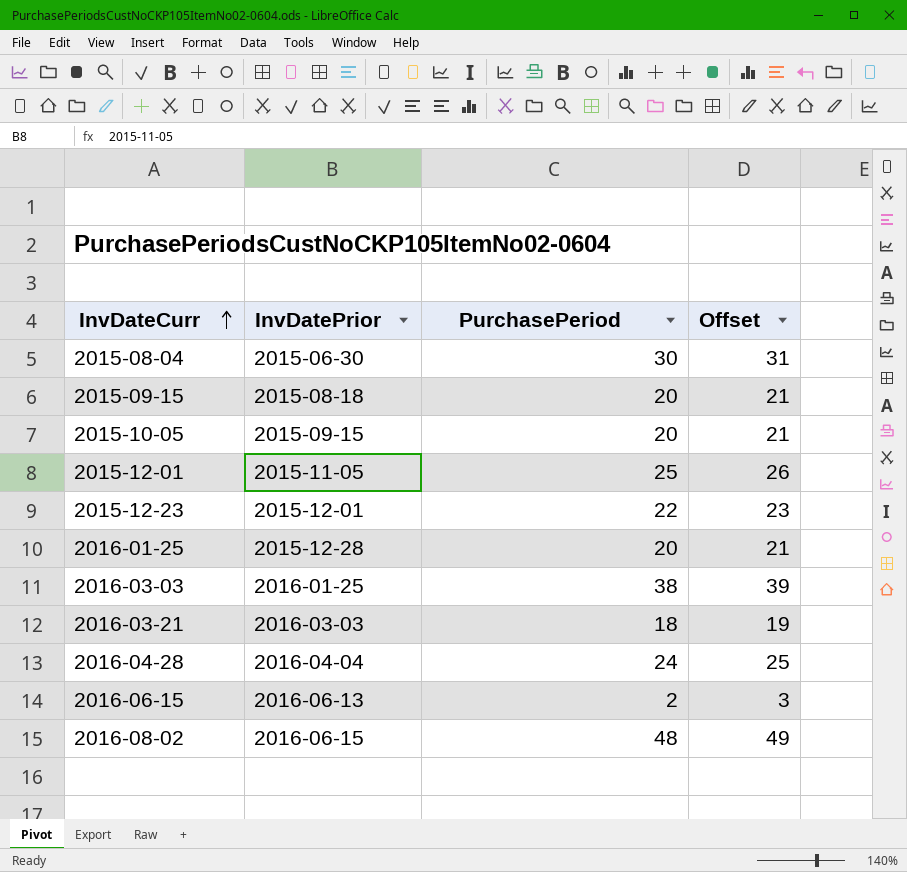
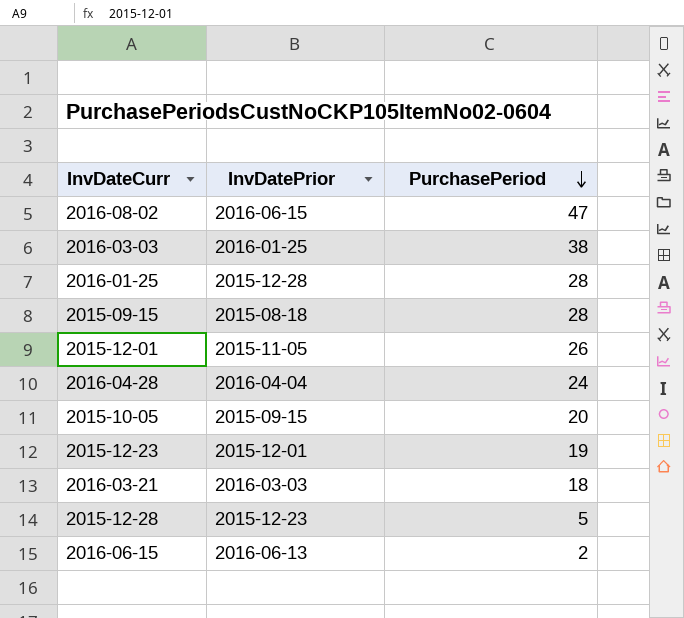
row order: InvDateCurr ascending -> PurchasePeriod descending
column Offset | formula: [PurchasePeriod] + 1 -> none
row 2015-08-04: 2015-06-30 | 30 | 31 -> none
2016-08-02 | PurchasePeriod: 48 -> 47
2016-01-25 | PurchasePeriod: 20 -> 28
2015-09-15 | PurchasePeriod: 20 -> 28
2015-12-01 | PurchasePeriod: 25 -> 26
2015-12-23 | PurchasePeriod: 22 -> 19
row 2015-12-28: none -> 2015-12-23 | 5

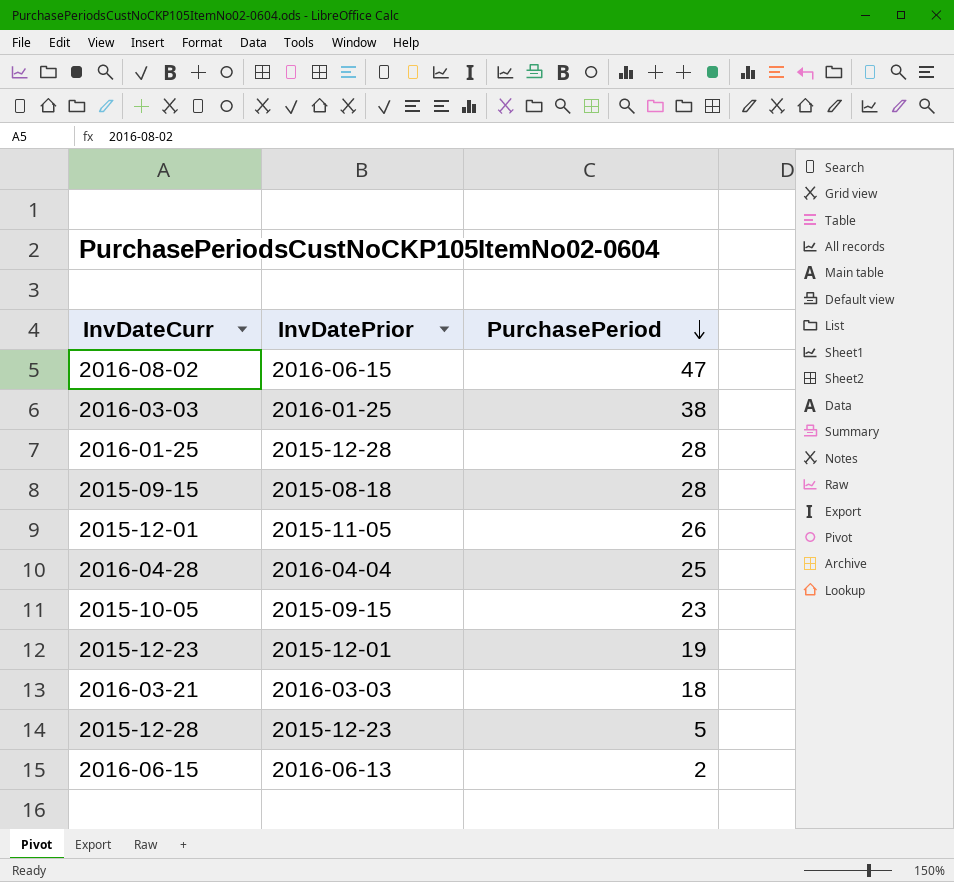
2016-04-28 | PurchasePeriod: 24 -> 25
2015-10-05 | PurchasePeriod: 20 -> 23

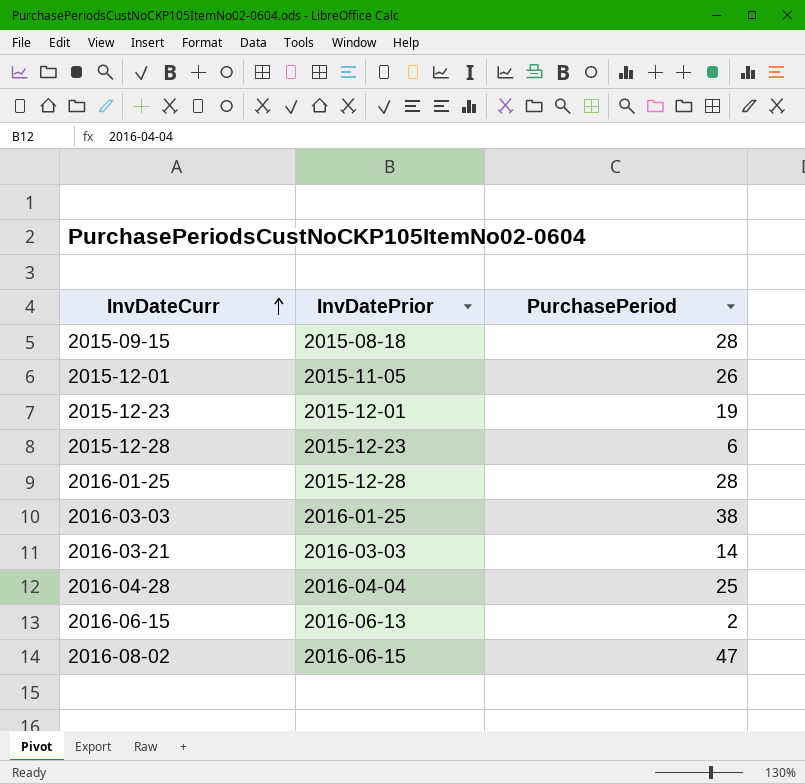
row order: PurchasePeriod descending -> InvDateCurr ascending
row 2015-10-05: 2015-09-15 | 23 -> none
2015-12-28 | PurchasePeriod: 5 -> 6
2016-03-21 | PurchasePeriod: 18 -> 14

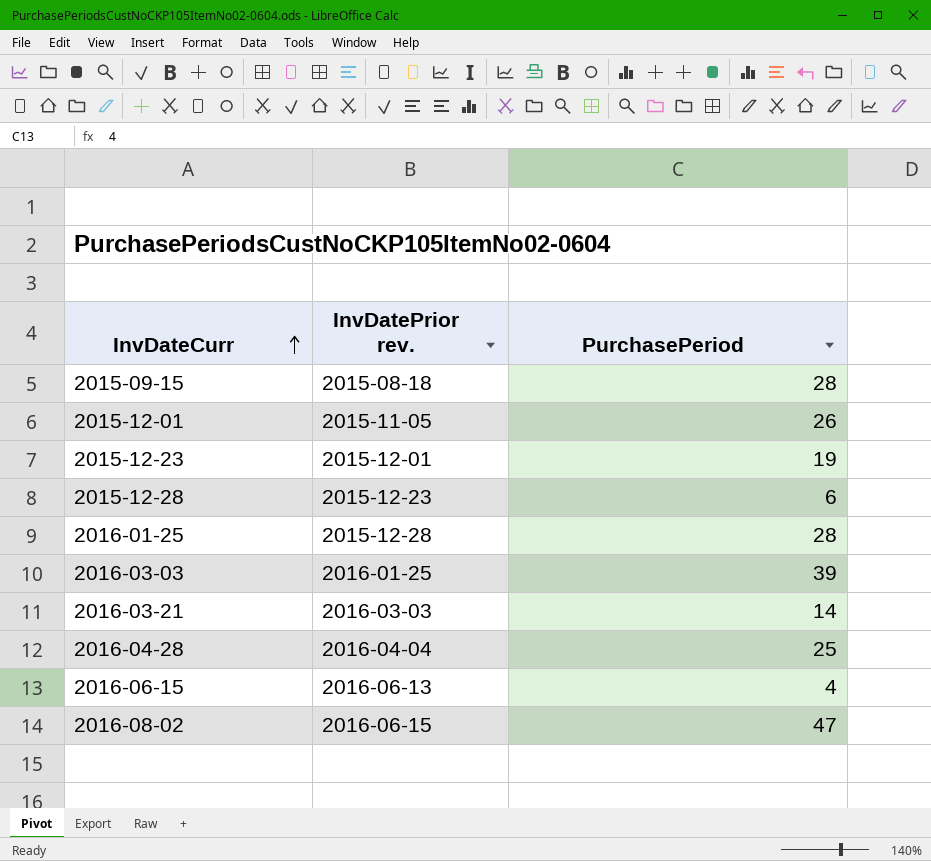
column name: InvDatePrior -> InvDatePrior rev.
2016-03-03 | PurchasePeriod: 38 -> 39
2016-06-15 | PurchasePeriod: 2 -> 4

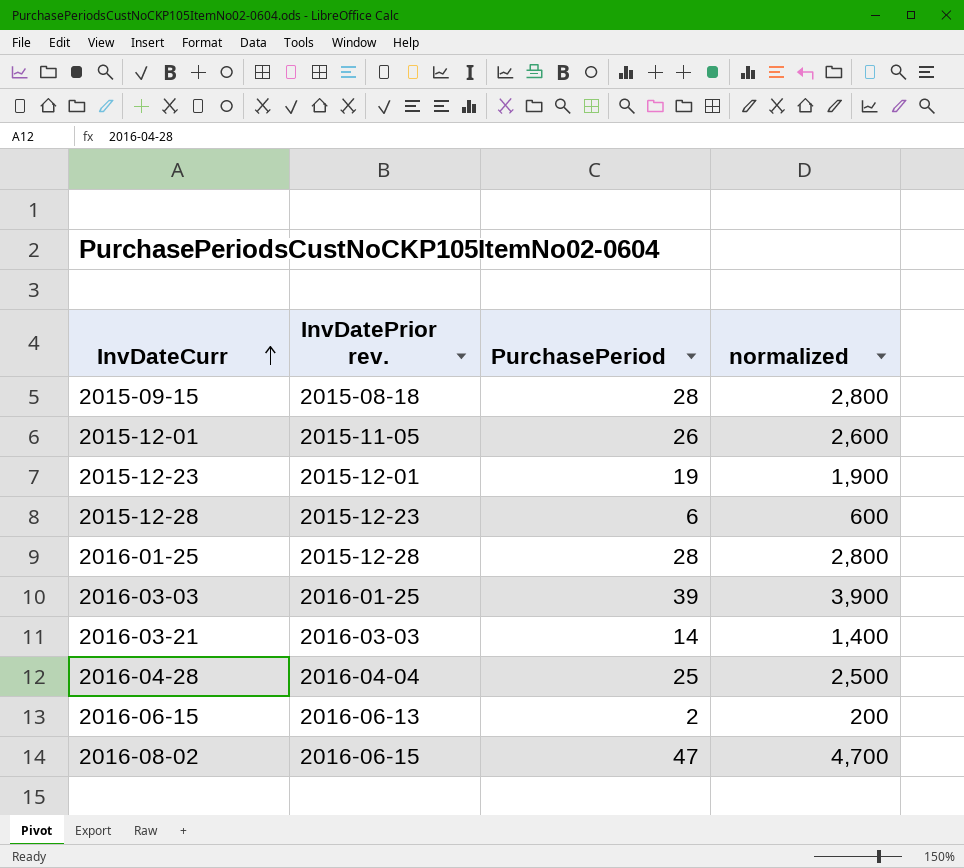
column normalized | formula: none -> [PurchasePeriod] * 100
2016-06-15 | PurchasePeriod: 4 -> 2

